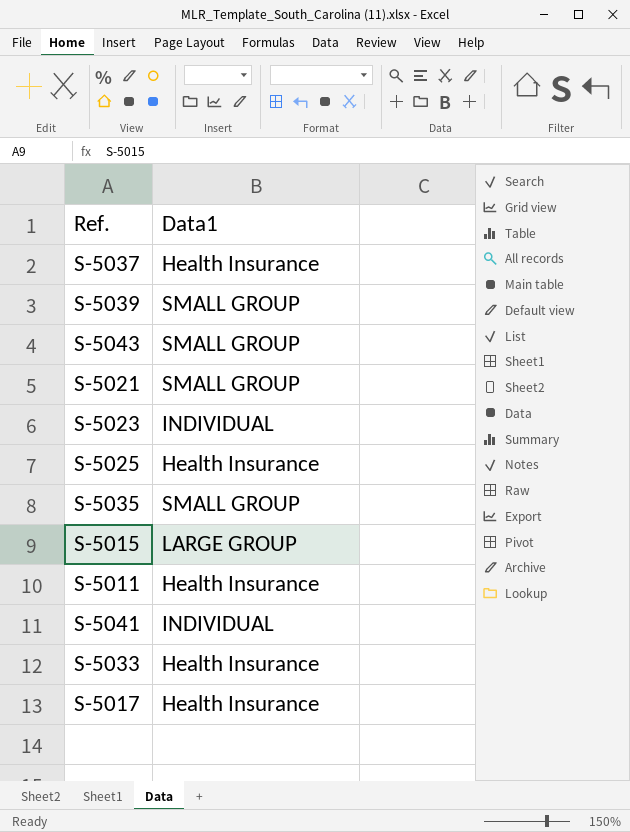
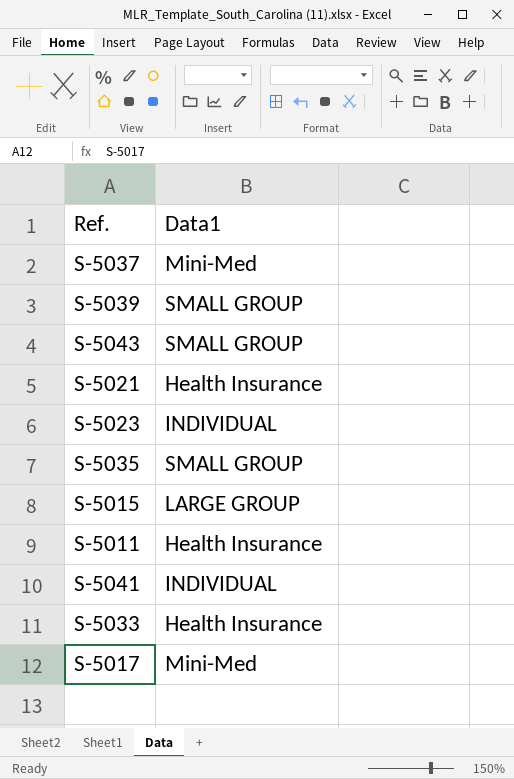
row S-5025: Health Insurance -> none
S-5037 | Data1: Health Insurance -> Mini-Med
S-5021 | Data1: SMALL GROUP -> Health Insurance
S-5017 | Data1: Health Insurance -> Mini-Med

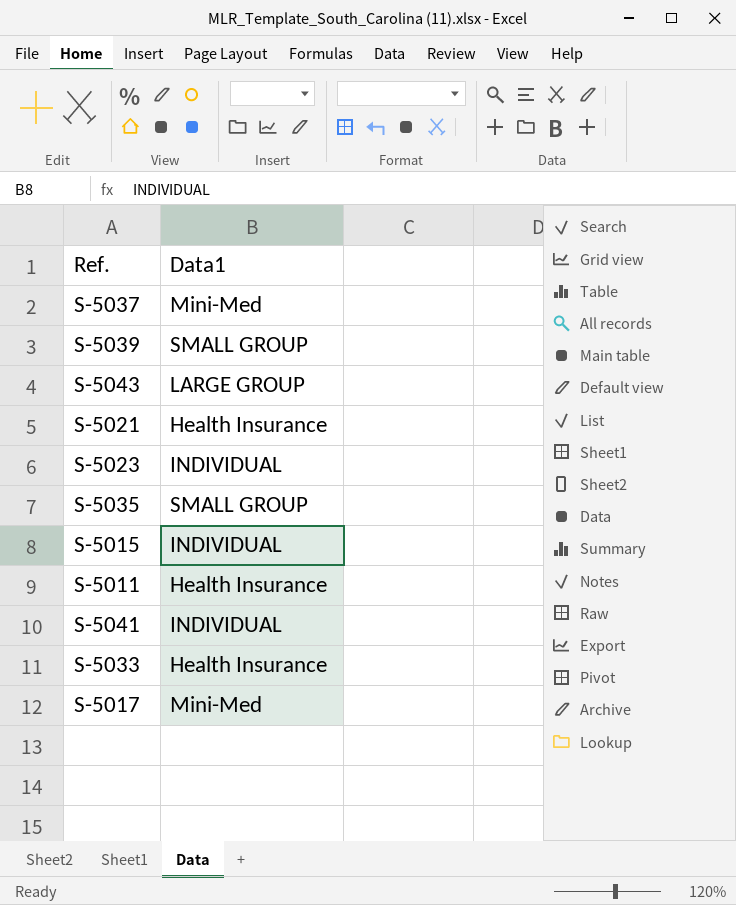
S-5043 | Data1: SMALL GROUP -> LARGE GROUP
S-5015 | Data1: LARGE GROUP -> INDIVIDUAL

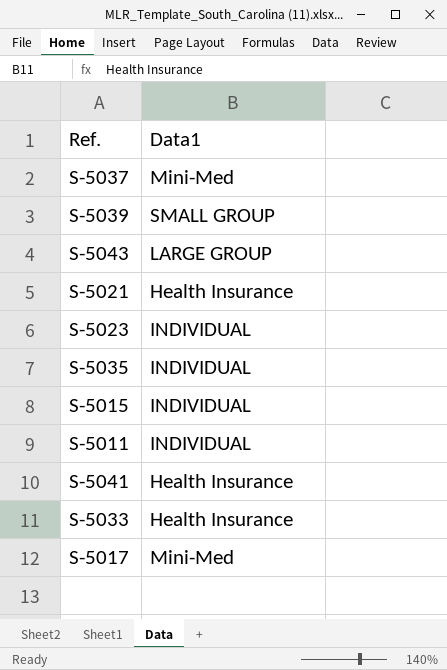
S-5035 | Data1: SMALL GROUP -> INDIVIDUAL
S-5011 | Data1: Health Insurance -> INDIVIDUAL
S-5041 | Data1: INDIVIDUAL -> Health Insurance

